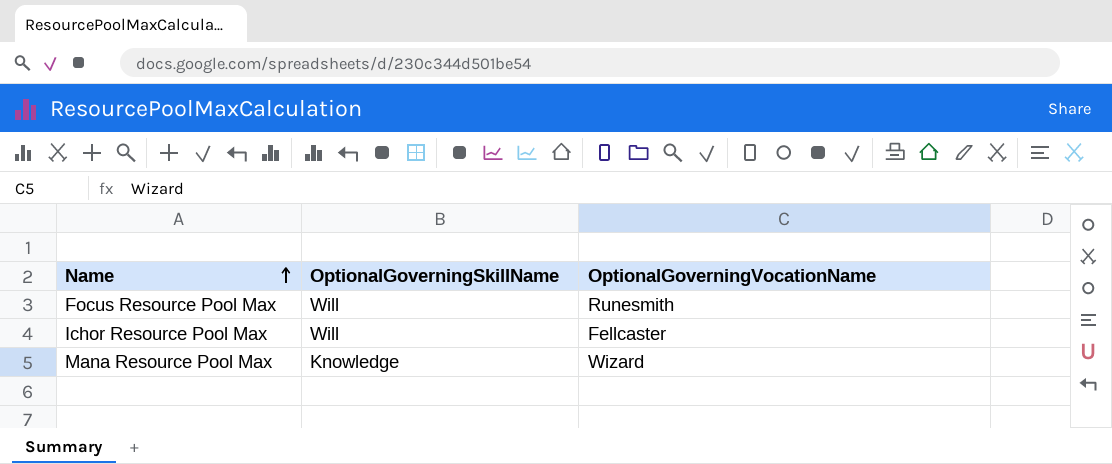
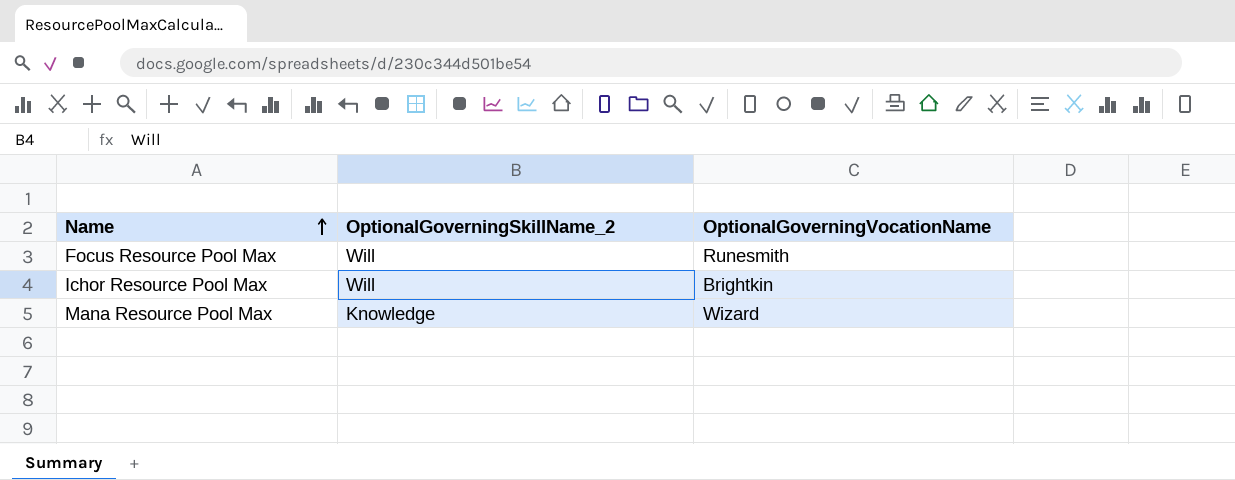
column name: OptionalGoverningSkillName -> OptionalGoverningSkillName_2
Ichor Resource Pool Max | OptionalGoverningVocationName: Fellcaster -> Brightkin

